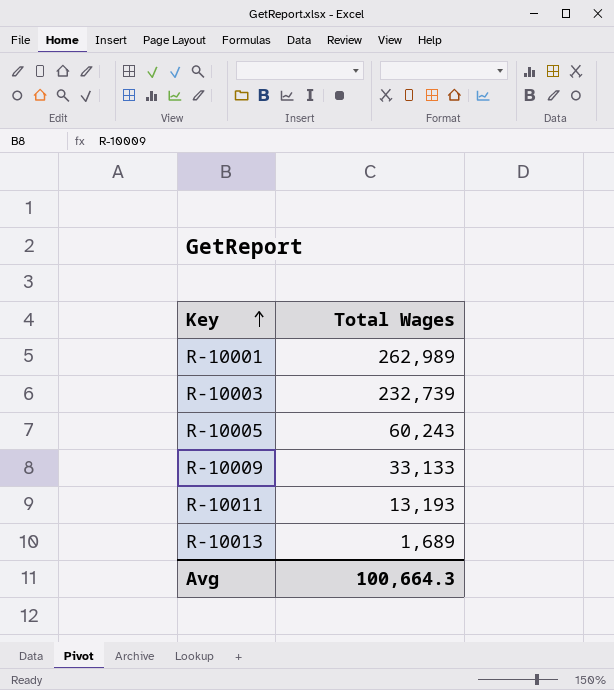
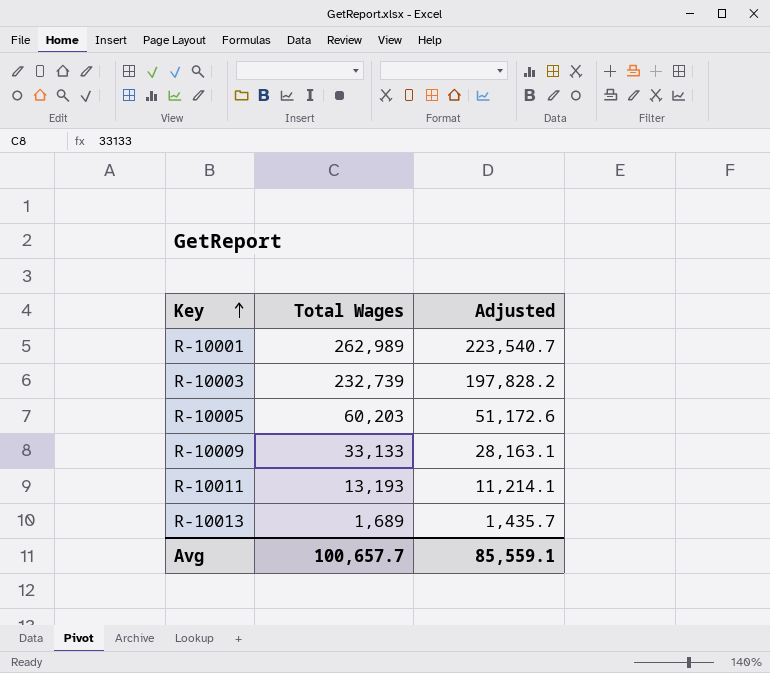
column Adjusted | formula: none -> [Total Wages] * 0.85
R-10005 | Total Wages: 60,243 -> 60,203
Avg | Total Wages: 100,664.3 -> 100,657.7

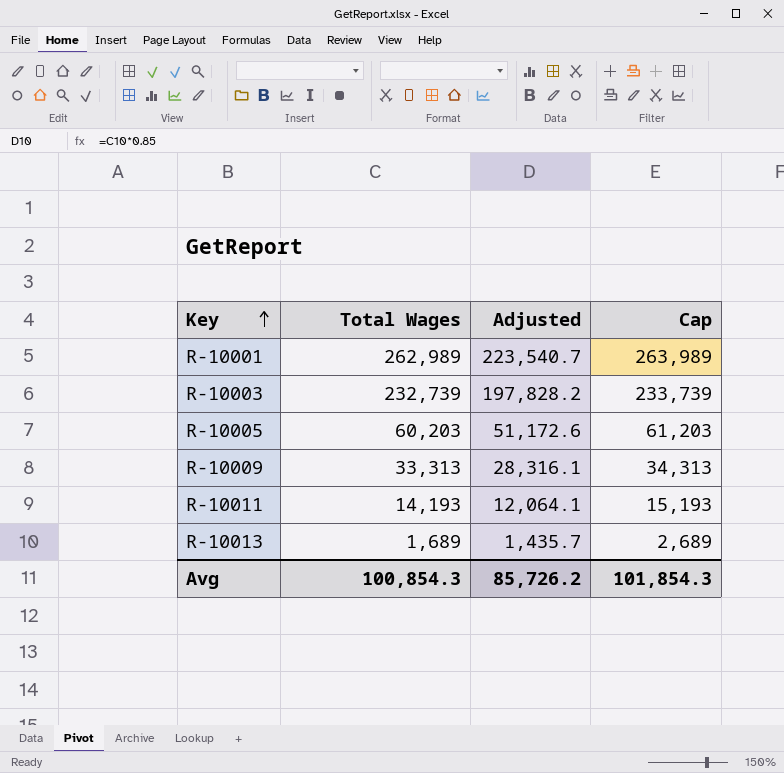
column Cap | formula: none -> [Total Wages] + 1000
R-10009 | Total Wages: 33,133 -> 33,313
R-10009 | Adjusted: 28,163.1 -> 28,316.1
R-10011 | Total Wages: 13,193 -> 14,193
R-10011 | Adjusted: 11,214.1 -> 12,064.1
Avg | Total Wages: 100,657.7 -> 100,854.3
Avg | Adjusted: 85,559.1 -> 85,726.2

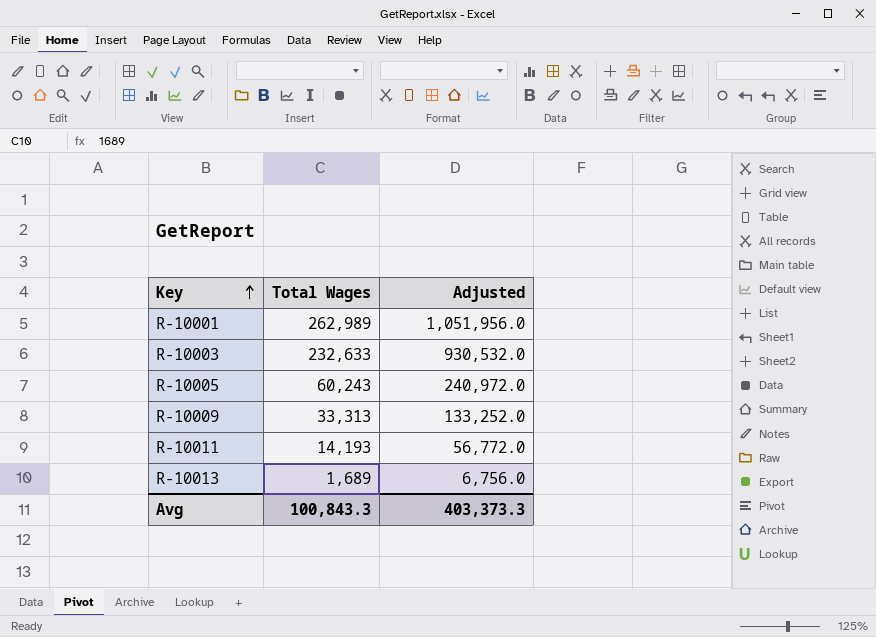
column Cap | formula: [Total Wages] + 1000 -> none
column Adjusted | formula: [Total Wages] * 0.85 -> [Total Wages] * 4
R-10003 | Total Wages: 232,739 -> 232,633
R-10005 | Total Wages: 60,203 -> 60,243
Avg | Total Wages: 100,854.3 -> 100,843.3
Avg | Adjusted: 85,726.2 -> 403,373.3

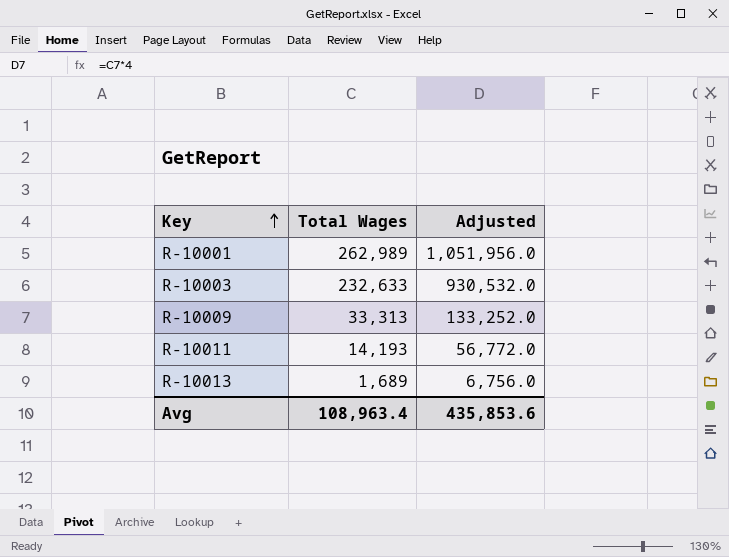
row R-10005: 60,243 | 240,972.0 -> none
Avg | Total Wages: 100,843.3 -> 108,963.4
Avg | Adjusted: 403,373.3 -> 435,853.6

